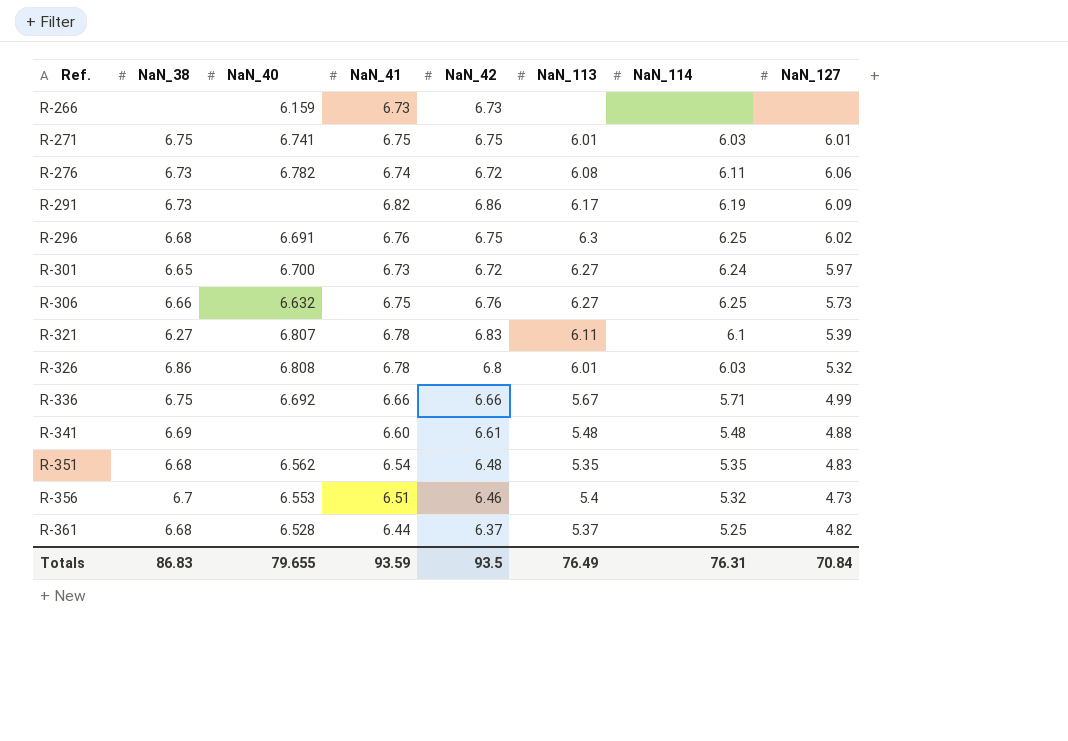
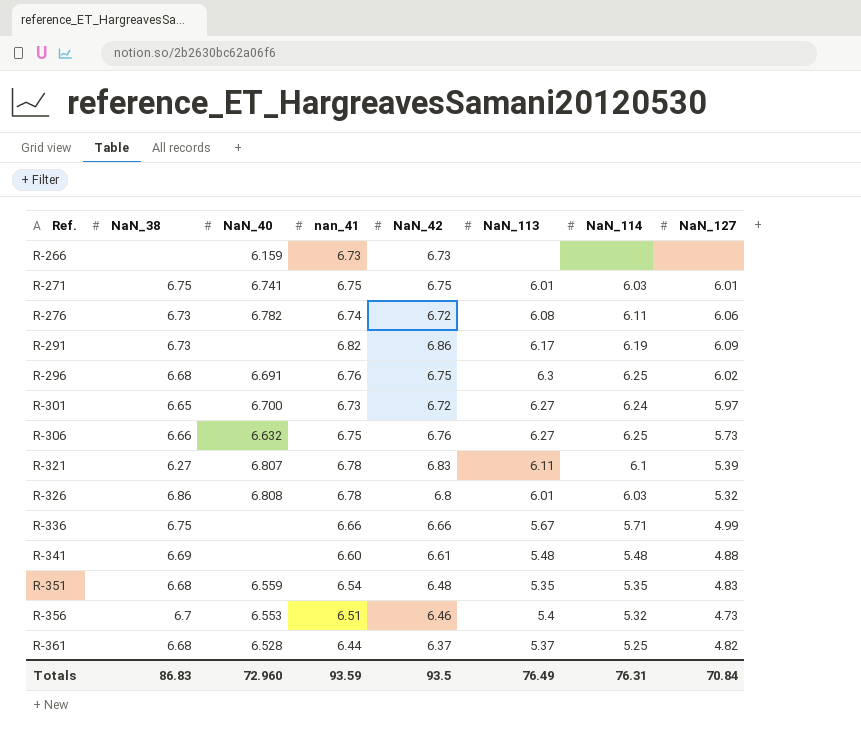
column name: NaN_41 -> nan_41
R-336 | NaN_40: 6.692 -> none
R-351 | NaN_40: 6.562 -> 6.559
Totals | NaN_40: 79.655 -> 72.960

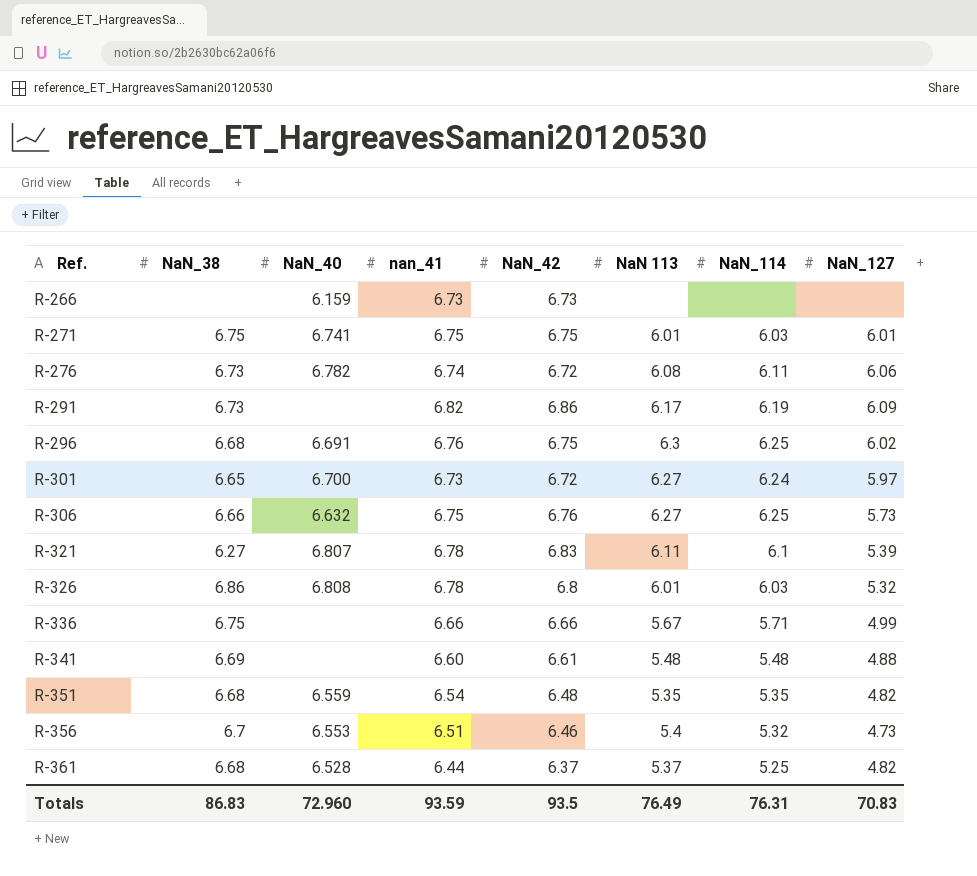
column name: NaN_113 -> NaN 113
R-351 | NaN_127: 4.83 -> 4.82
Totals | NaN_127: 70.84 -> 70.83

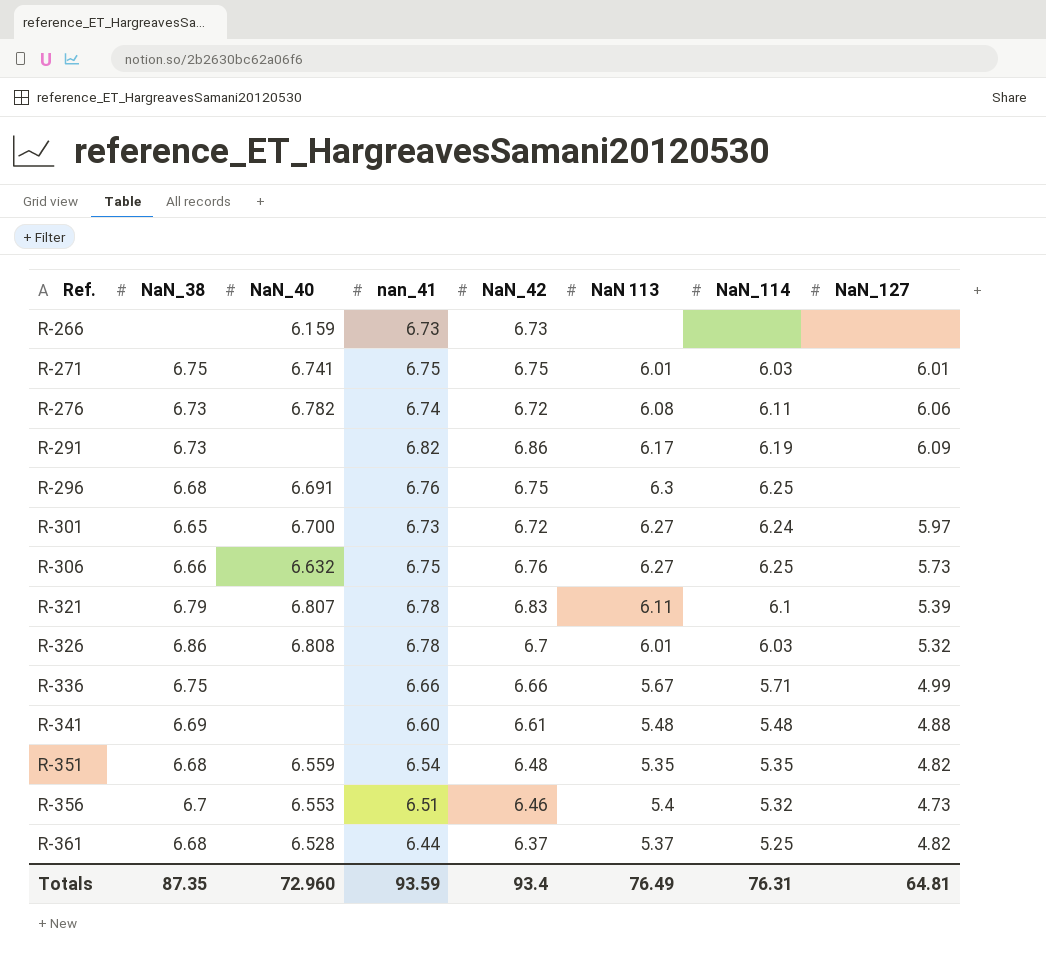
R-296 | NaN_127: 6.02 -> none
R-321 | NaN_38: 6.27 -> 6.79
R-326 | NaN_42: 6.8 -> 6.7
Totals | NaN_38: 86.83 -> 87.35
Totals | NaN_42: 93.5 -> 93.4
Totals | NaN_127: 70.83 -> 64.81

